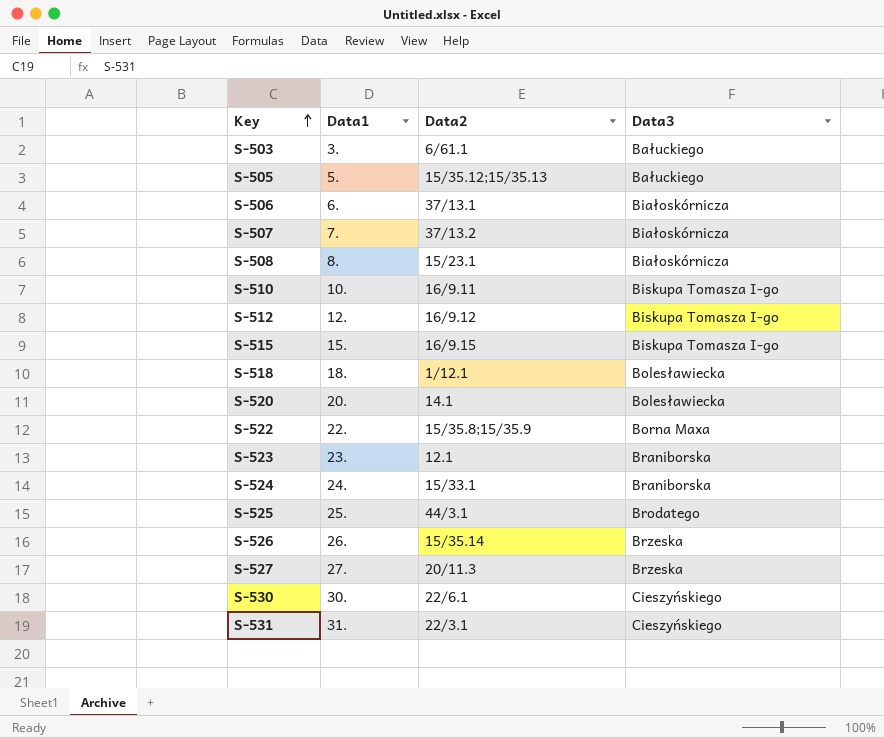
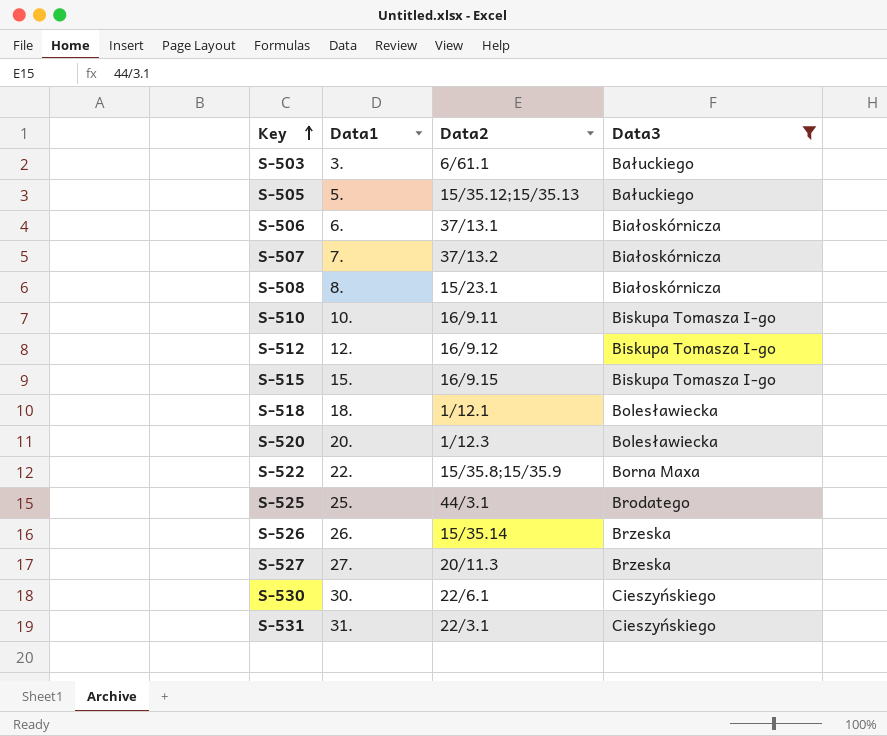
filter: none -> Data3 != Braniborska
S-520 | Data2: 14.1 -> 1/12.3

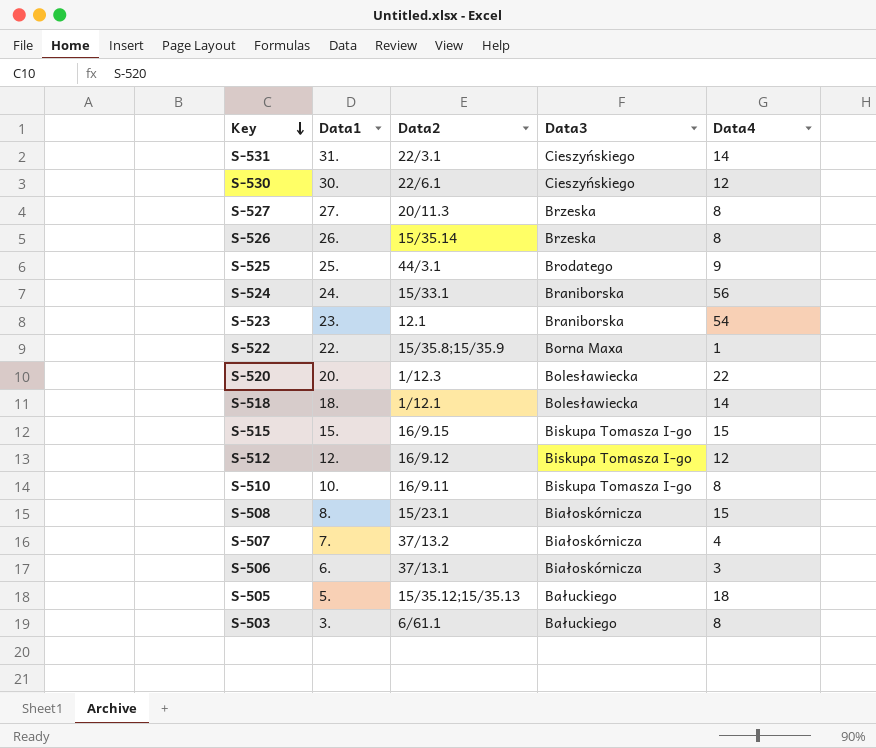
filter: Data3 != Braniborska -> none
row order: Key ascending -> Key descending
column Data4 | position: none -> 5

